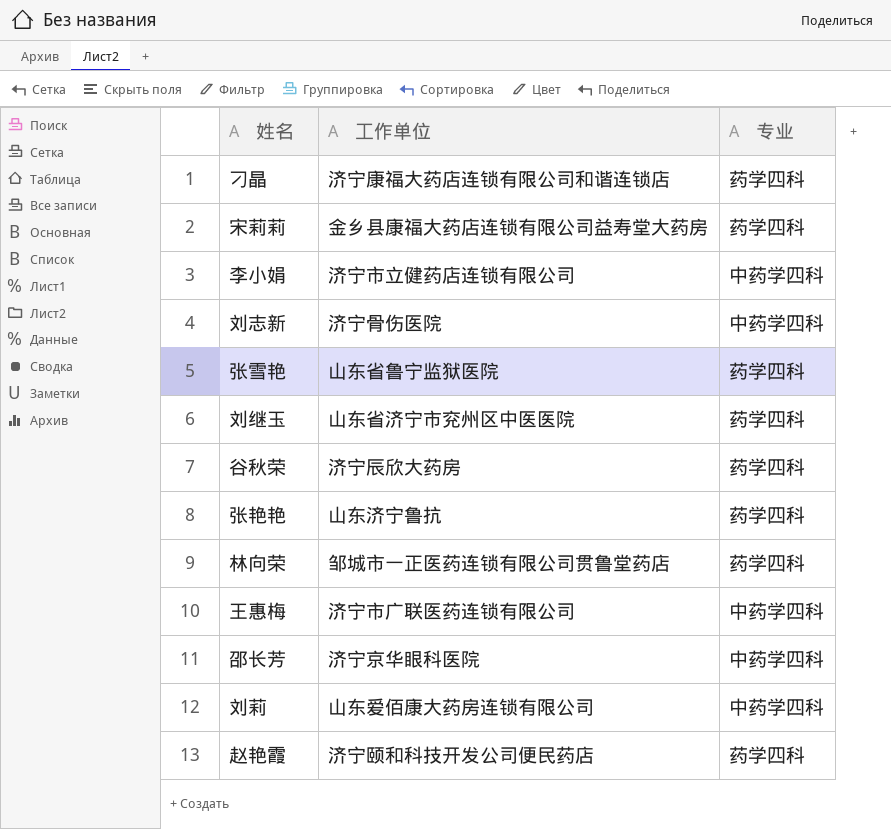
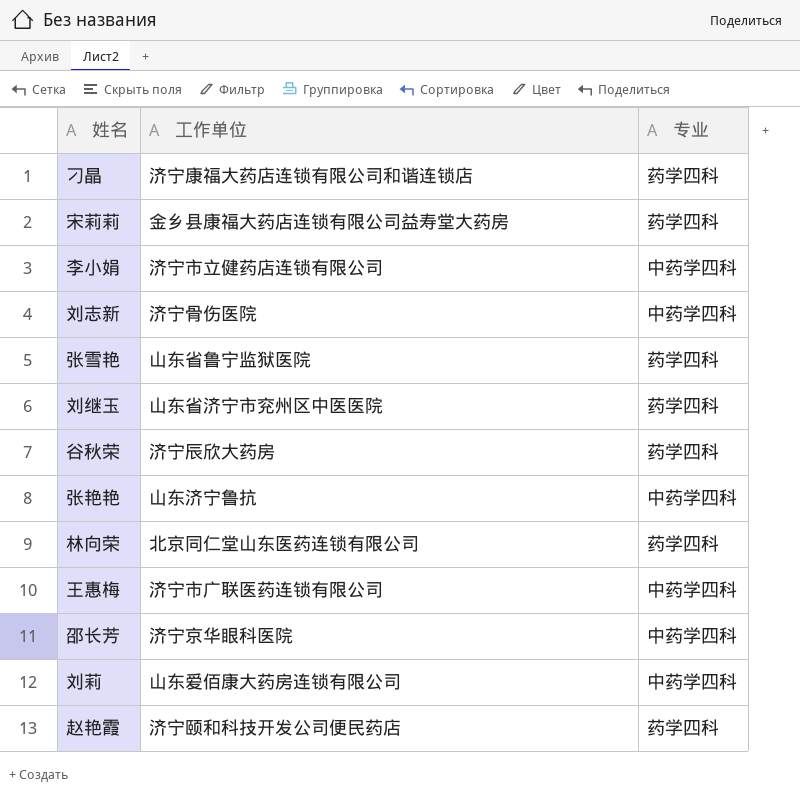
张艳艳 | 专业: 药学四科 -> 中药学四科
林向荣 | 工作单位: 邹城市一正医药连锁有限公司贯鲁堂药店 -> 北京同仁堂山东医药连锁有限公司

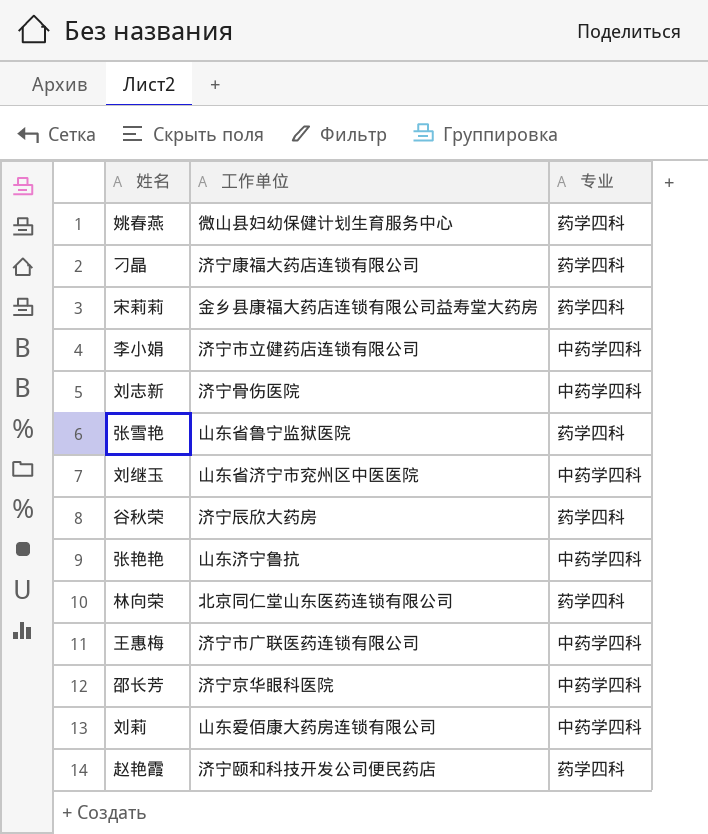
row 姚春燕: none -> 微山县妇幼保健计划生育服务中心 | 药学四科
刁晶 | 工作单位: 济宁康福大药店连锁有限公司和谐连锁店 -> 济宁康福大药店连锁有限公司
刘继玉 | 专业: 药学四科 -> 中药学四科

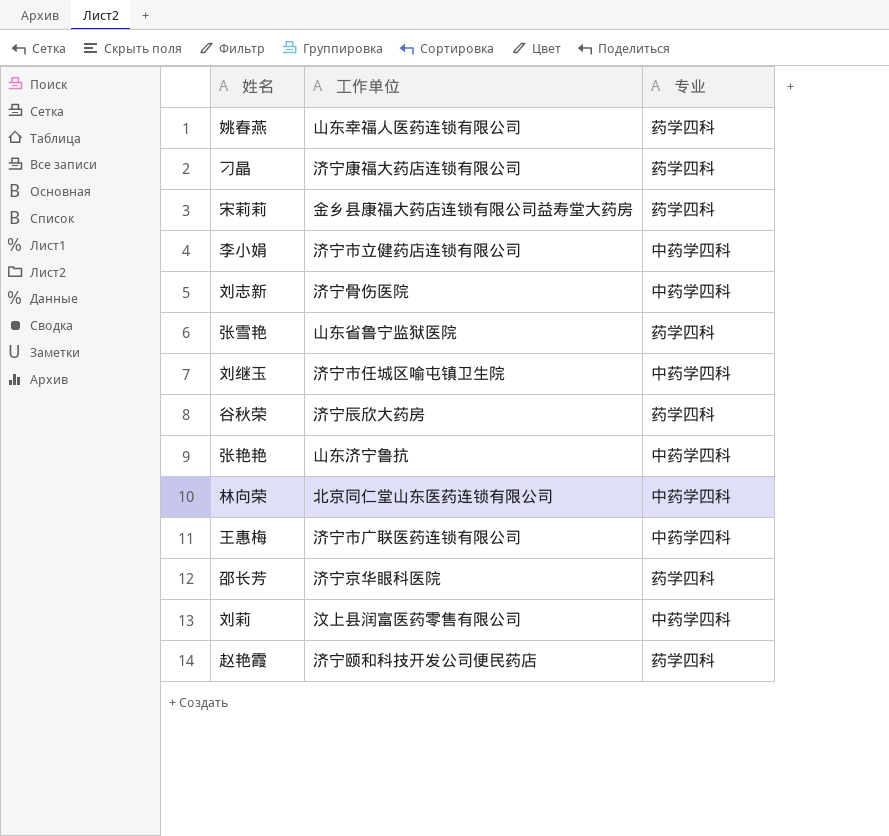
姚春燕 | 工作单位: 微山县妇幼保健计划生育服务中心 -> 山东幸福人医药连锁有限公司
刘继玉 | 工作单位: 山东省济宁市兖州区中医医院 -> 济宁市任城区喻屯镇卫生院
林向荣 | 专业: 药学四科 -> 中药学四科
邵长芳 | 专业: 中药学四科 -> 药学四科
刘莉 | 工作单位: 山东爱佰康大药房连锁有限公司 -> 汶上县润富医药零售有限公司

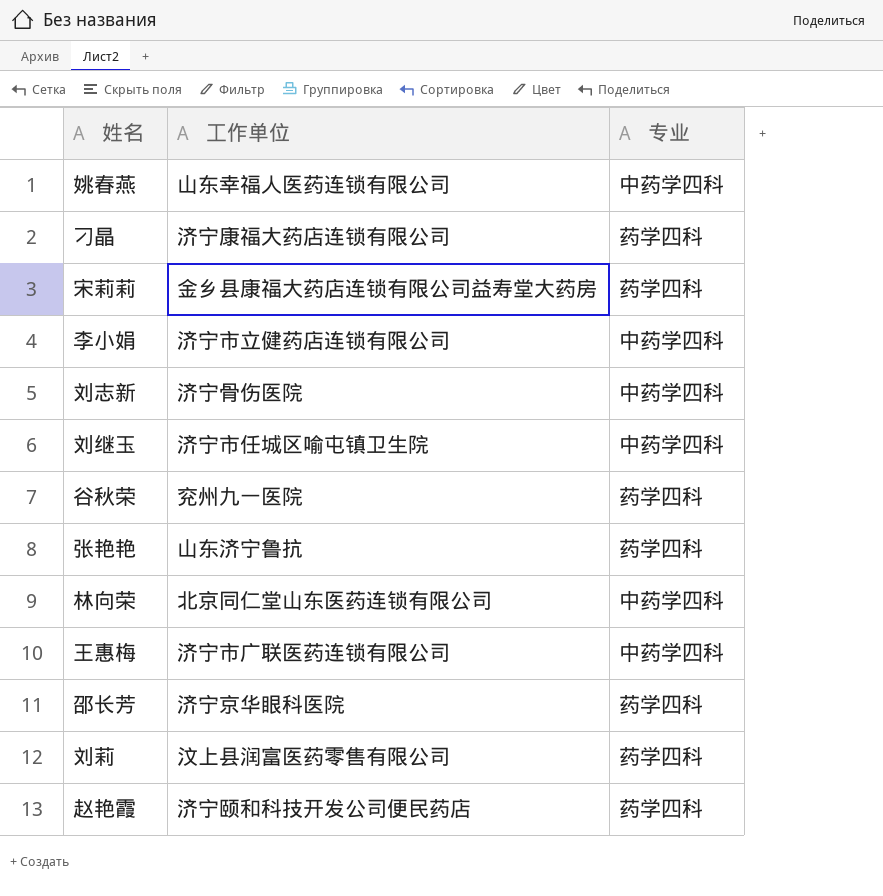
row 张雪艳: 山东省鲁宁监狱医院 | 药学四科 -> none
姚春燕 | 专业: 药学四科 -> 中药学四科
谷秋荣 | 工作单位: 济宁辰欣大药房 -> 兖州九一医院
张艳艳 | 专业: 中药学四科 -> 药学四科
刘莉 | 专业: 中药学四科 -> 药学四科

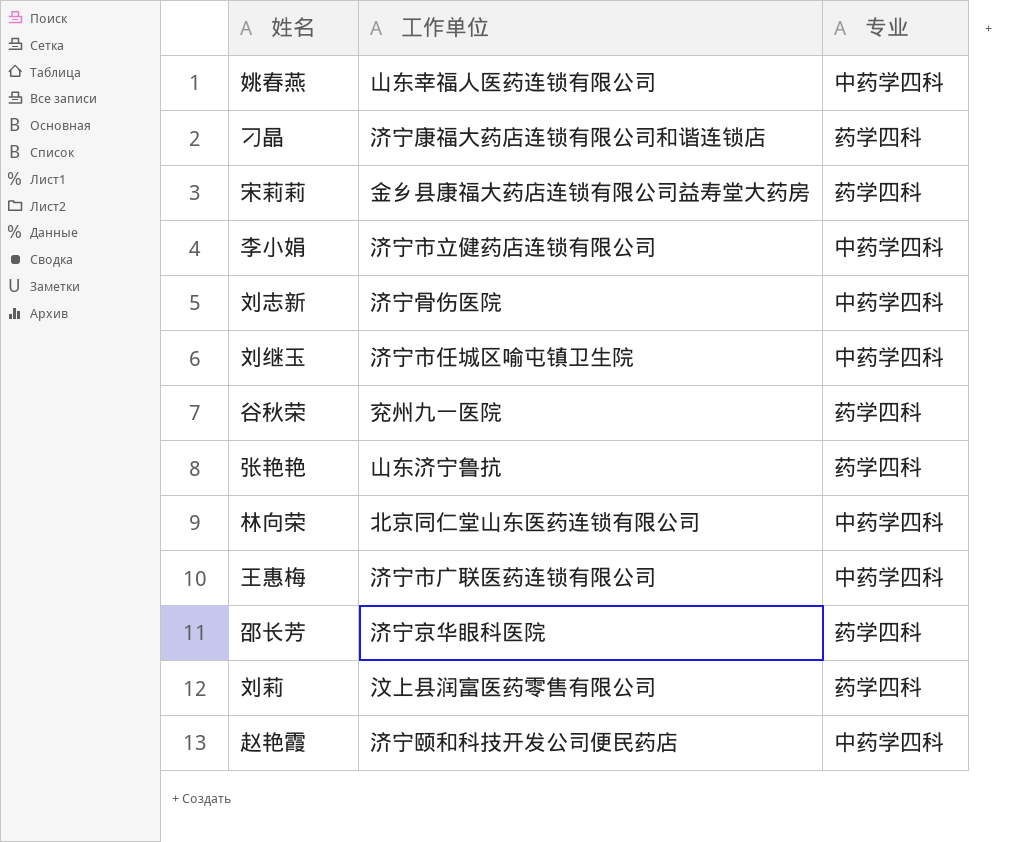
刁晶 | 工作单位: 济宁康福大药店连锁有限公司 -> 济宁康福大药店连锁有限公司和谐连锁店
赵艳霞 | 专业: 药学四科 -> 中药学四科

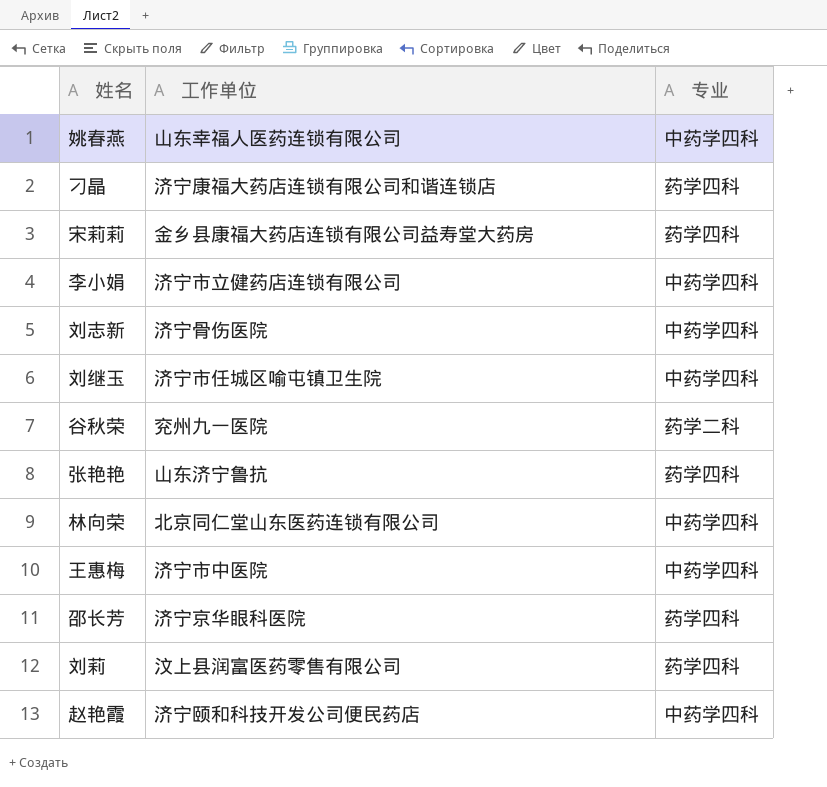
谷秋荣 | 专业: 药学四科 -> 药学二科
王惠梅 | 工作单位: 济宁市广联医药连锁有限公司 -> 济宁市中医院

